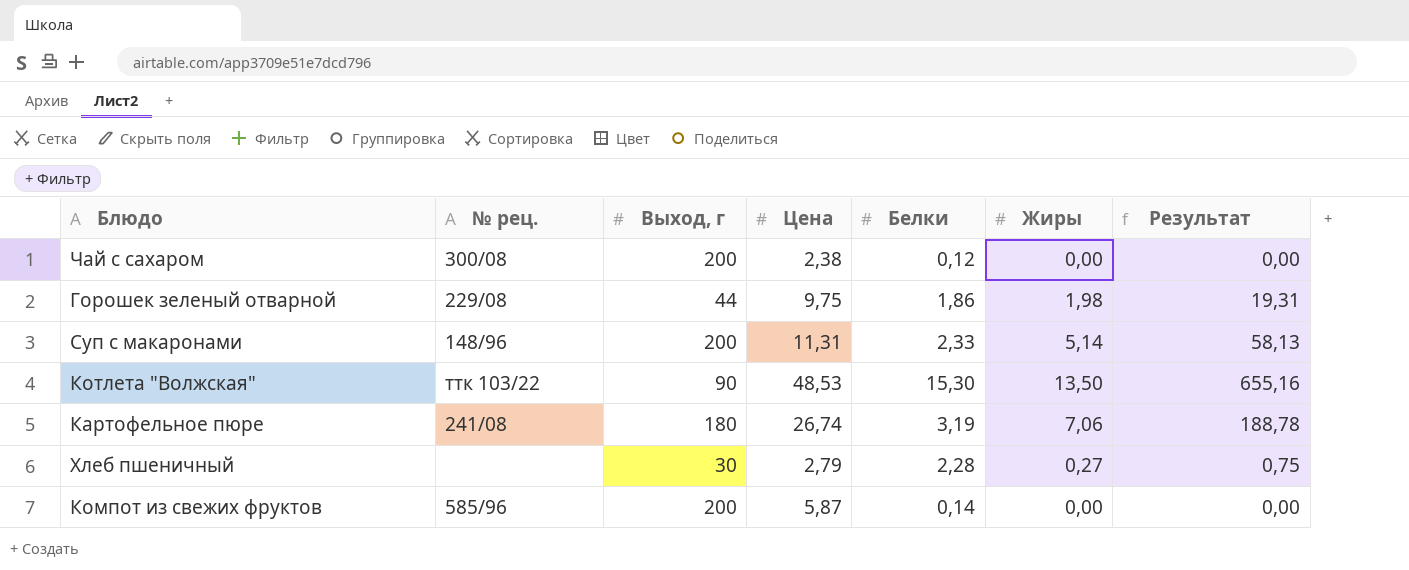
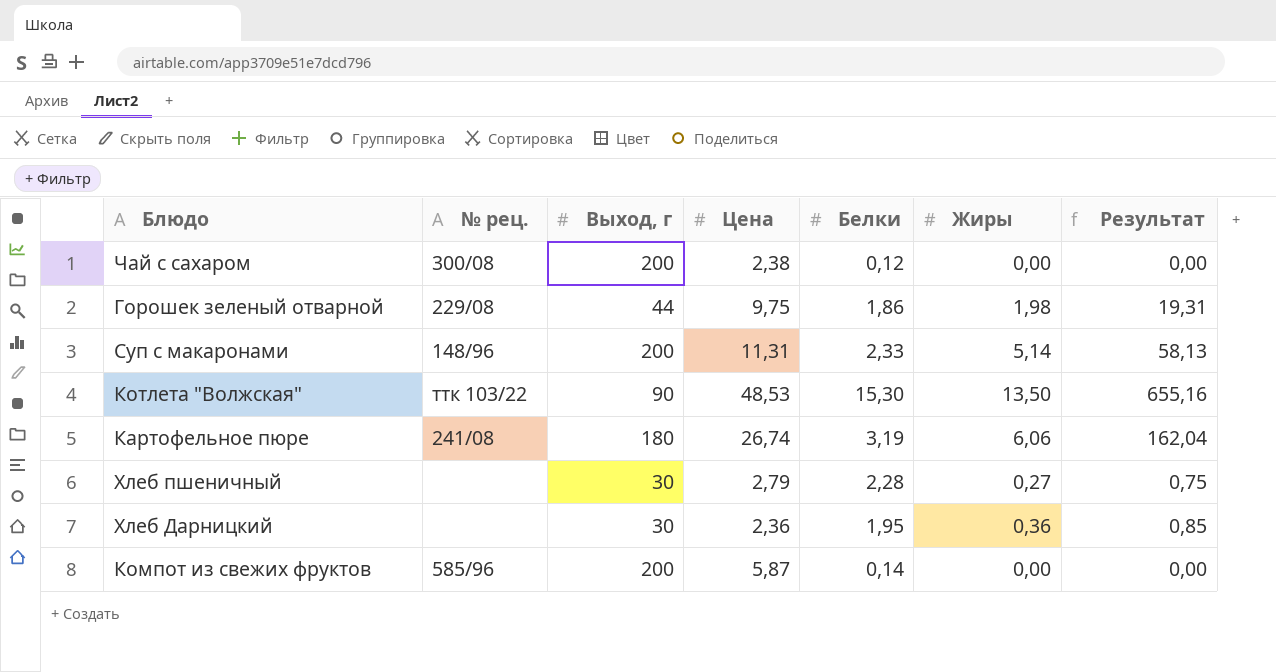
Картофельное пюре | Жиры: 7,06 -> 6,06
Картофельное пюре | Результат: 188,78 -> 162,04
row Хлеб Дарницкий: none -> none | 30 | 2,36 | 1,95 | 0,36 | 0,85

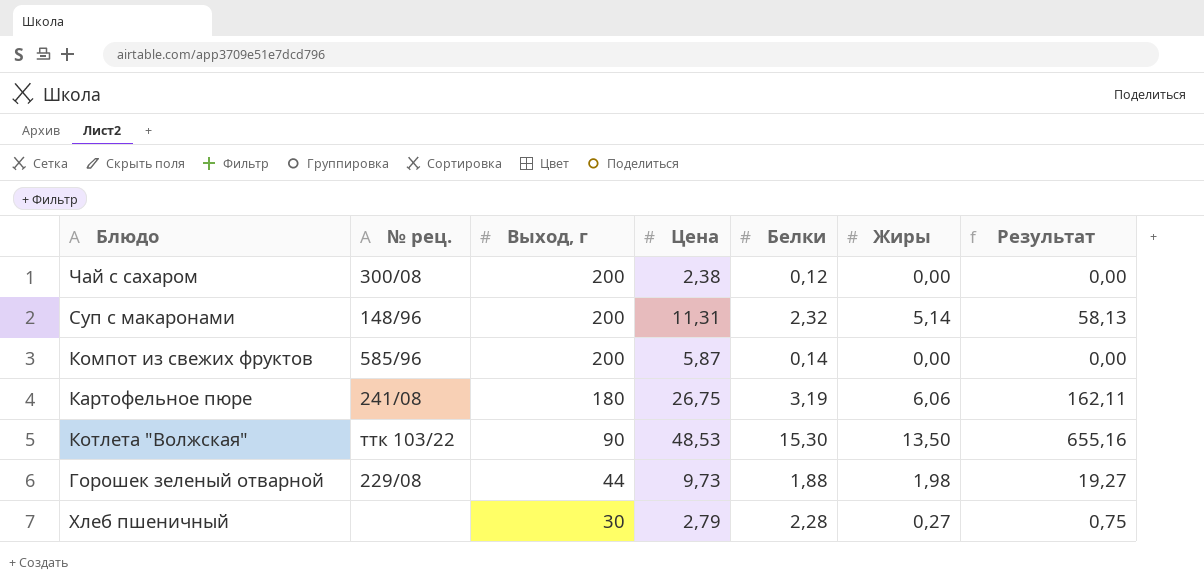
row order: none -> Выход, г descending
row Хлеб Дарницкий: none | 30 | 2,36 | 1,95 | 0,36 | 0,85 -> none
Суп с макаронами | Белки: 2,33 -> 2,32
Картофельное пюре | Цена: 26,74 -> 26,75
Картофельное пюре | Результат: 162,04 -> 162,11
Горошек зеленый отварной | Цена: 9,75 -> 9,73
Горошек зеленый отварной | Белки: 1,86 -> 1,88
Горошек зеленый отварной | Результат: 19,31 -> 19,27

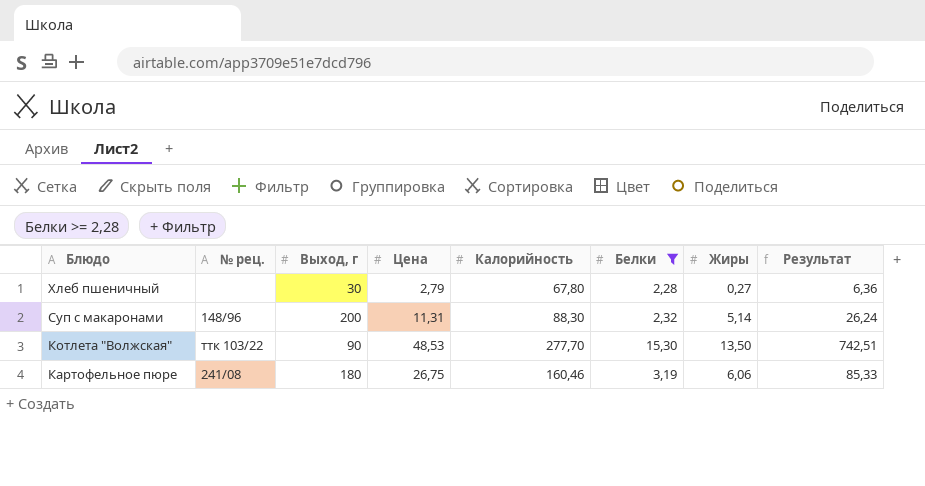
filter: none -> Белки >= 2,28
row order: Выход, г descending -> Блюдо descending
column Калорийность | position: none -> 5
column Результат | formula: [Цена] * [Жиры] -> [Цена] * [Белки]

